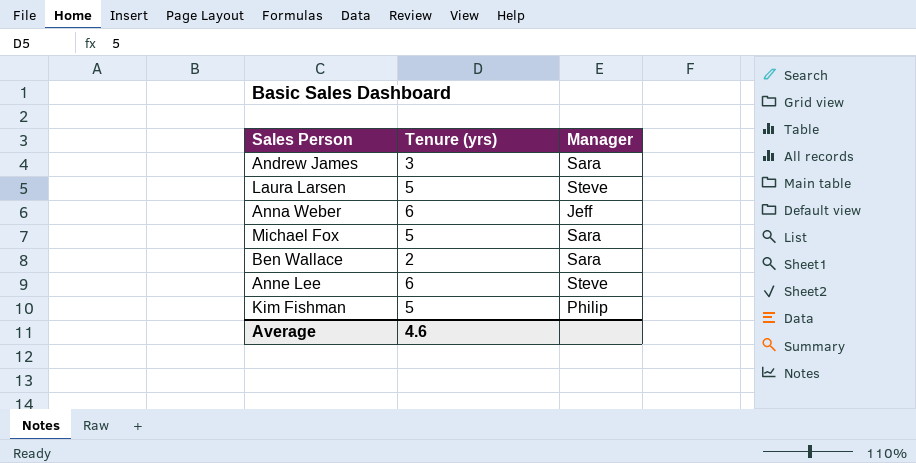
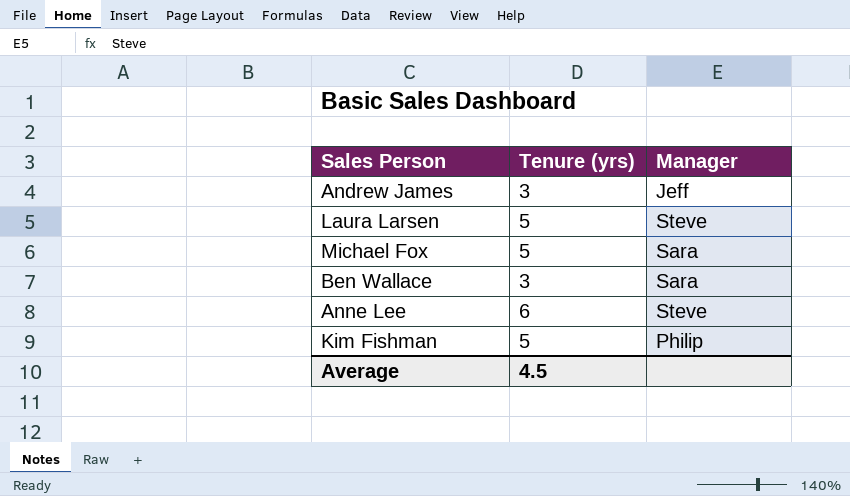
row Anna Weber: 6 | Jeff -> none
Andrew James | Manager: Sara -> Jeff
Ben Wallace | Tenure (yrs): 2 -> 3
Average | Tenure (yrs): 4.6 -> 4.5

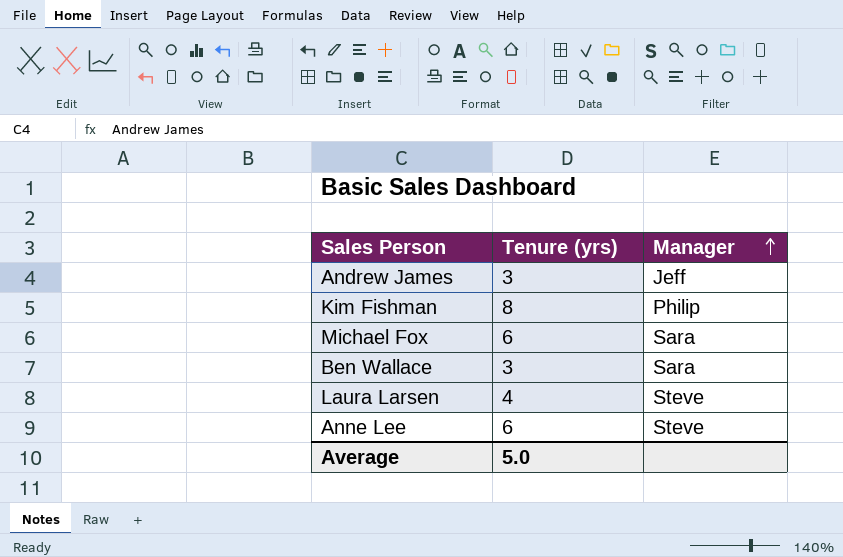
row order: none -> Manager ascending
Kim Fishman | Tenure (yrs): 5 -> 8
Michael Fox | Tenure (yrs): 5 -> 6
Laura Larsen | Tenure (yrs): 5 -> 4
Average | Tenure (yrs): 4.5 -> 5.0

